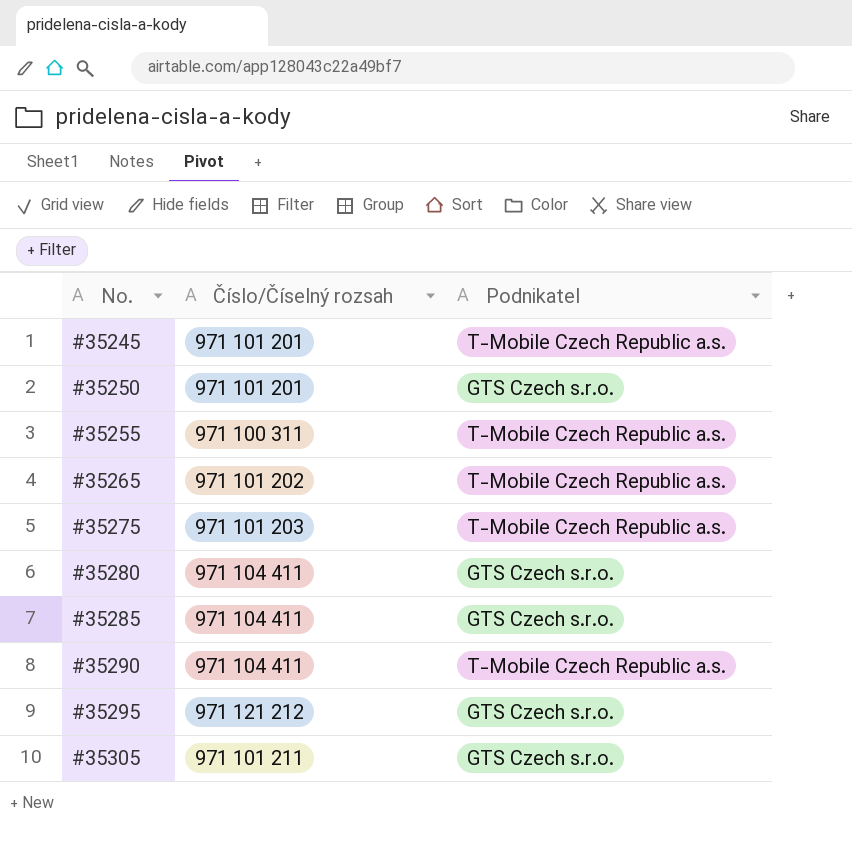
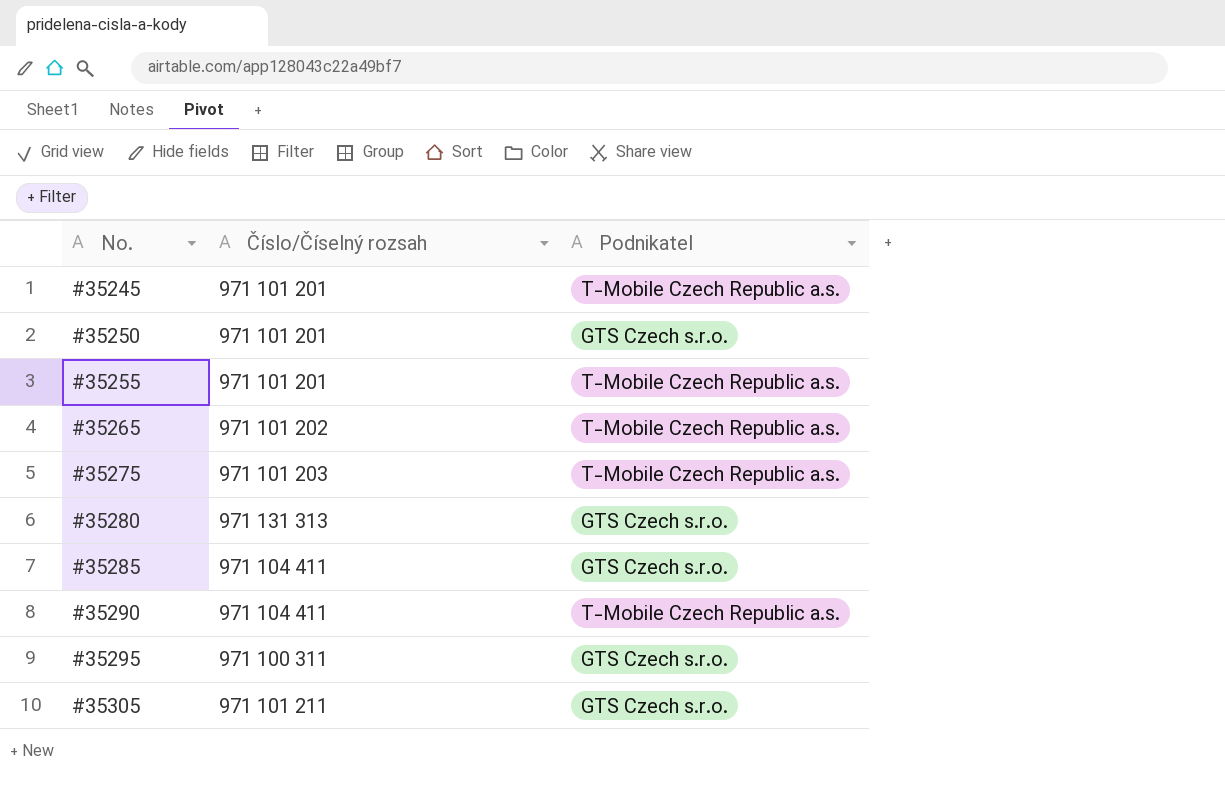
#35255 | Číslo/Číselný rozsah: 971 100 311 -> 971 101 201
#35280 | Číslo/Číselný rozsah: 971 104 411 -> 971 131 313
#35295 | Číslo/Číselný rozsah: 971 121 212 -> 971 100 311

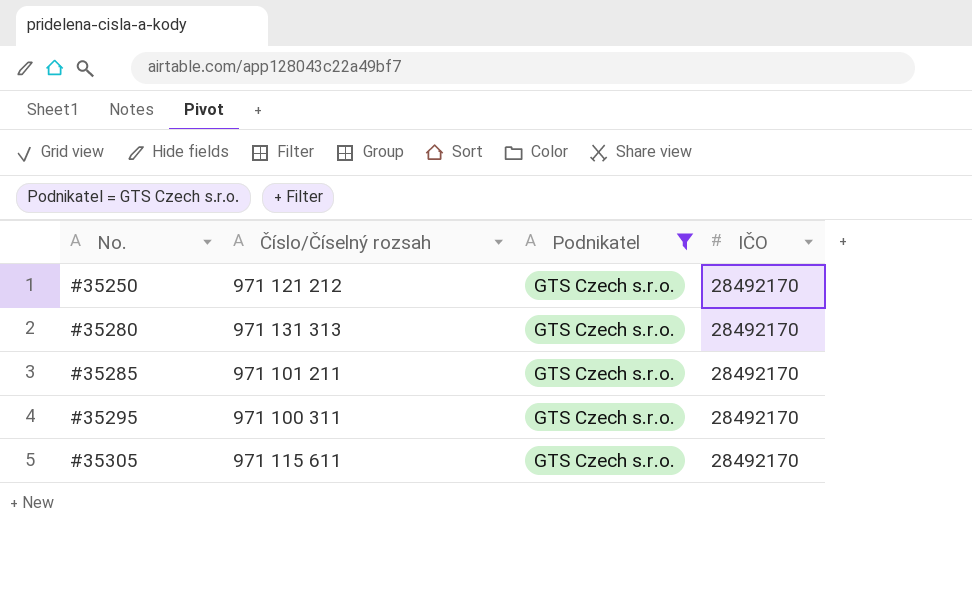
filter: none -> Podnikatel = GTS Czech s.r.o.
column IČO | position: none -> 4
#35250 | Číslo/Číselný rozsah: 971 101 201 -> 971 121 212
#35285 | Číslo/Číselný rozsah: 971 104 411 -> 971 101 211
#35305 | Číslo/Číselný rozsah: 971 101 211 -> 971 115 611

